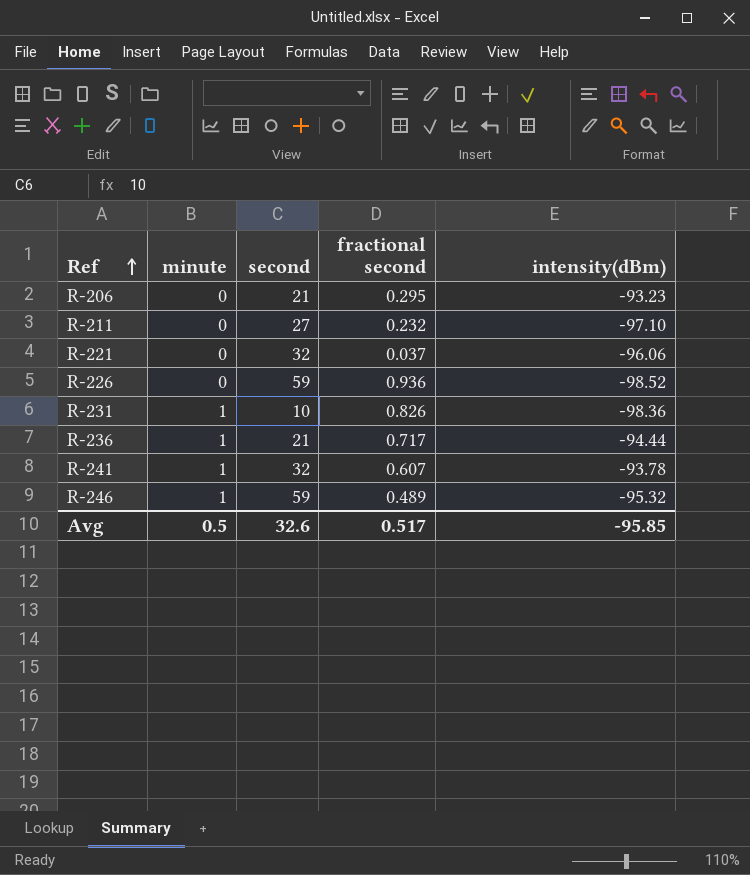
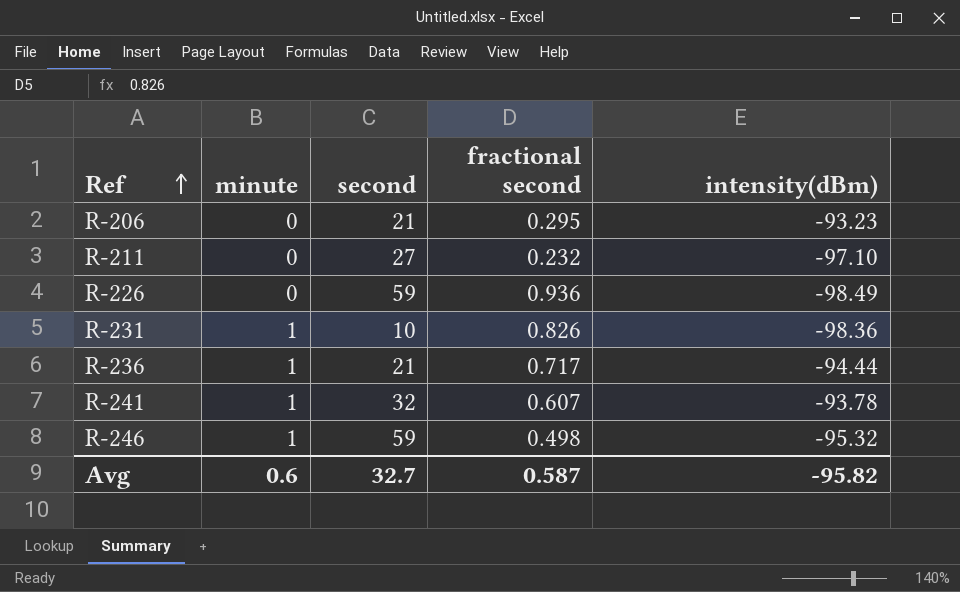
row R-221: 0 | 32 | 0.037 | -96.06 -> none
R-226 | intensity(dBm): -98.52 -> -98.49
R-246 | fractional second: 0.489 -> 0.498
Avg | minute: 0.5 -> 0.6
Avg | second: 32.6 -> 32.7
Avg | fractional second: 0.517 -> 0.587
Avg | intensity(dBm): -95.85 -> -95.82

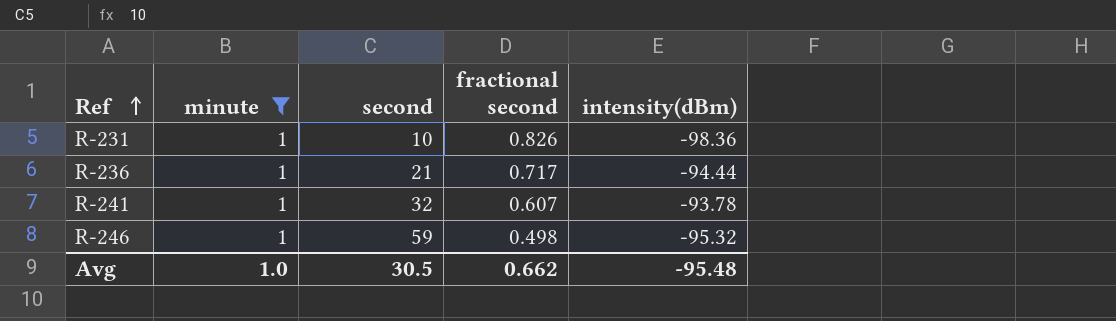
filter: none -> minute = 1
Avg | minute: 0.6 -> 1.0
Avg | second: 32.7 -> 30.5
Avg | fractional second: 0.587 -> 0.662
Avg | intensity(dBm): -95.82 -> -95.48

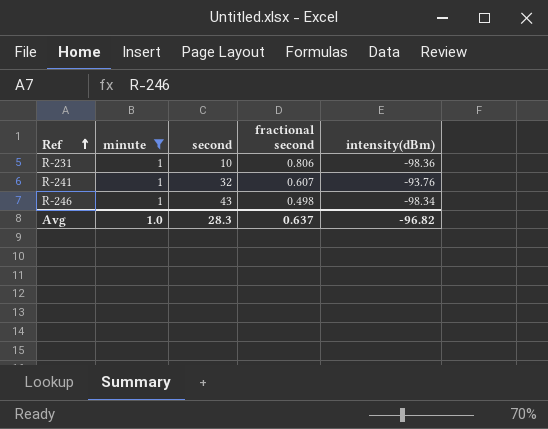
row R-236: 1 | 21 | 0.717 | -94.44 -> none
R-231 | fractional second: 0.826 -> 0.806
R-241 | intensity(dBm): -93.78 -> -93.76
R-246 | second: 59 -> 43
R-246 | intensity(dBm): -95.32 -> -98.34
Avg | second: 30.5 -> 28.3
Avg | fractional second: 0.662 -> 0.637
Avg | intensity(dBm): -95.48 -> -96.82

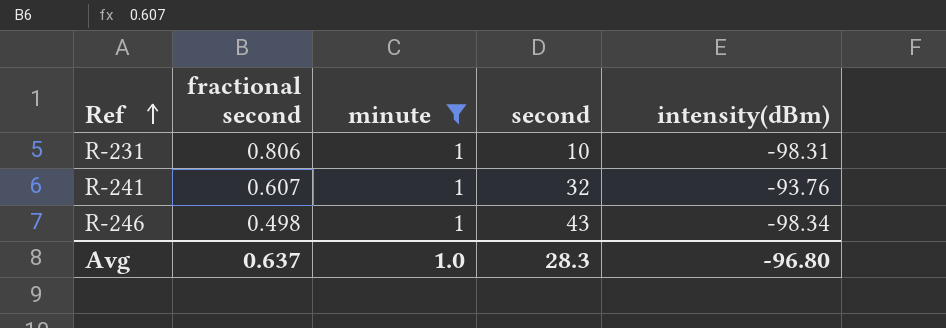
column fractional second | position: 4 -> 2
R-231 | intensity(dBm): -98.36 -> -98.31
Avg | intensity(dBm): -96.82 -> -96.80

